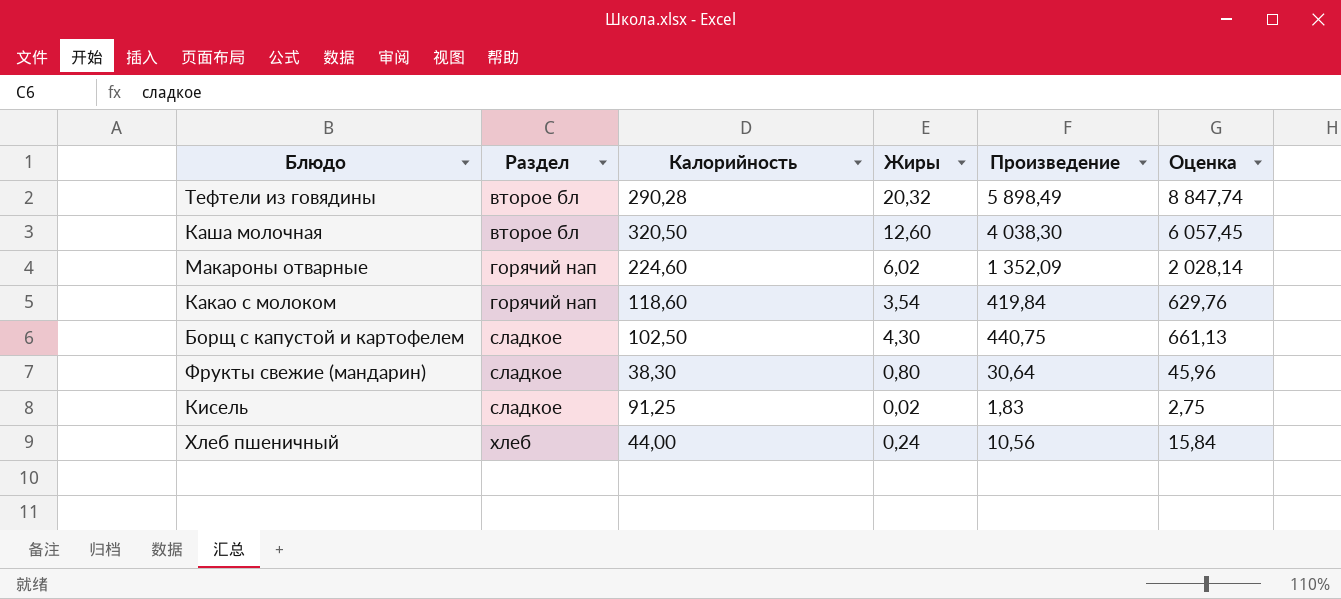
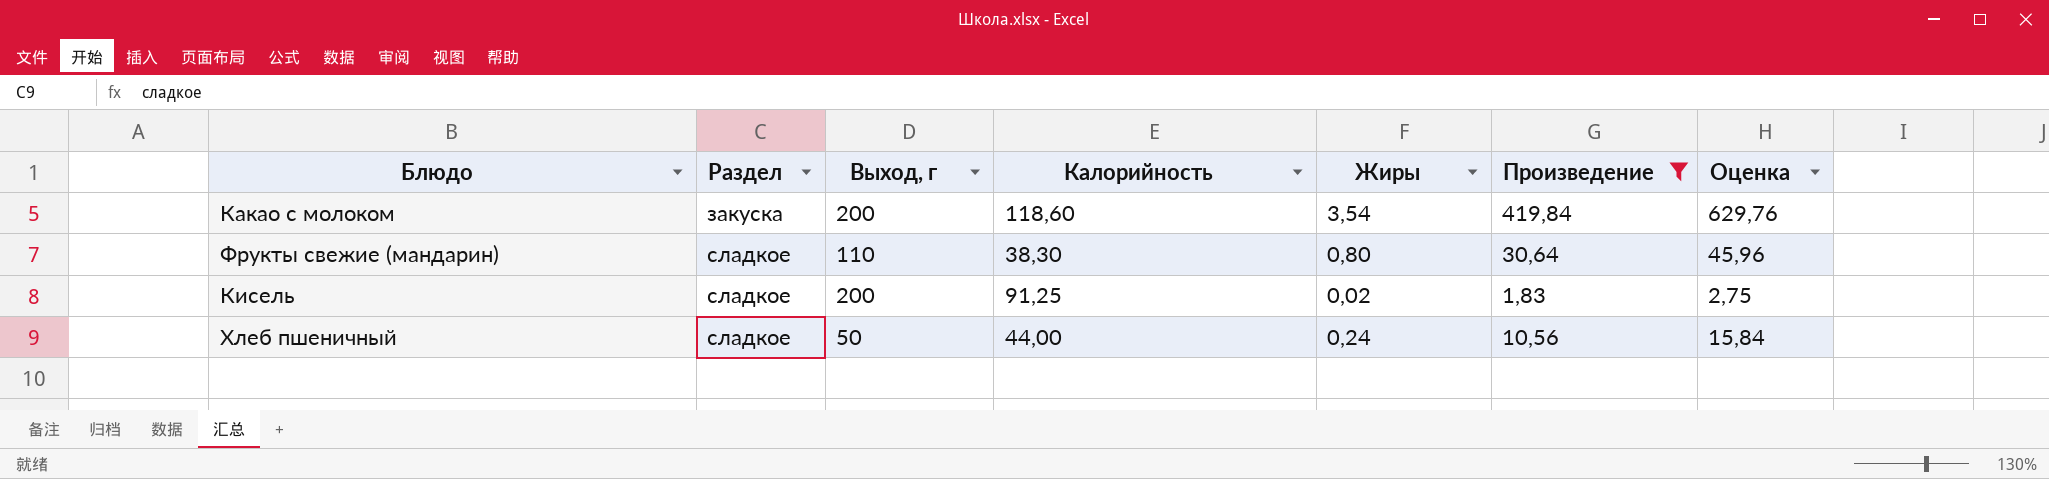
filter: none -> Произведение <= 419,84
column Выход, г | position: none -> 3
Какао с молоком | Раздел: горячий нап -> закуска
Хлеб пшеничный | Раздел: хлеб -> сладкое

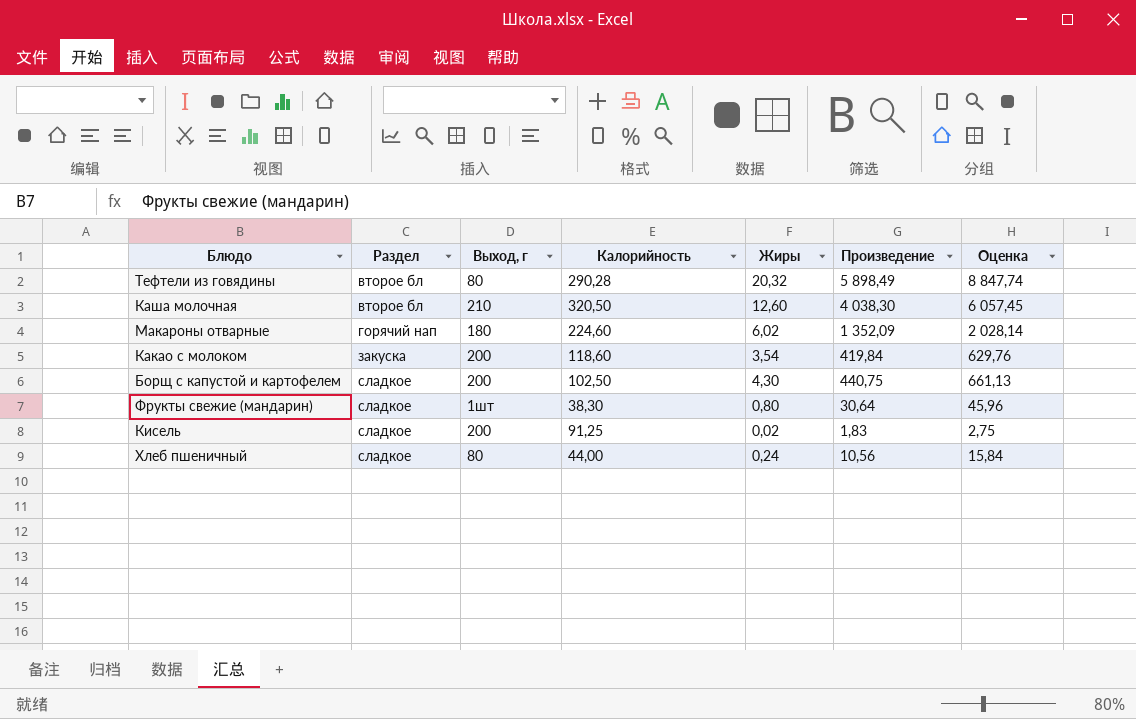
filter: Произведение <= 419,84 -> none
Фрукты свежие (мандарин) | Выход, г: 110 -> 1шт
Хлеб пшеничный | Выход, г: 50 -> 80

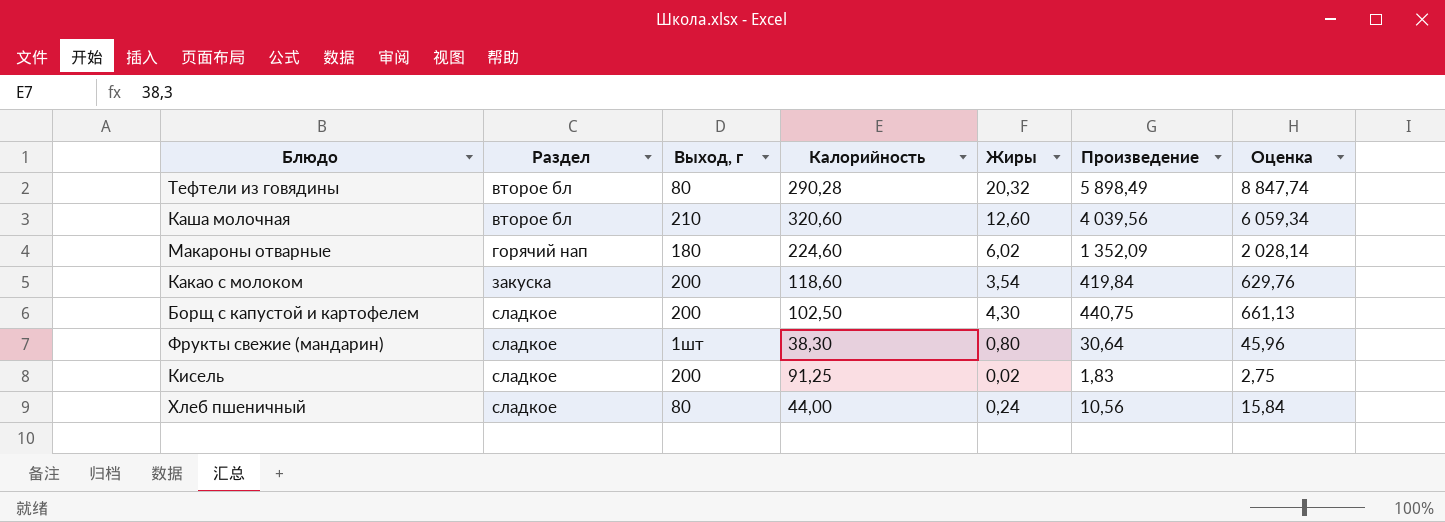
Каша молочная | Калорийность: 320,50 -> 320,60
Каша молочная | Произведение: 4 038,30 -> 4 039,56
Каша молочная | Оценка: 6 057,45 -> 6 059,34

